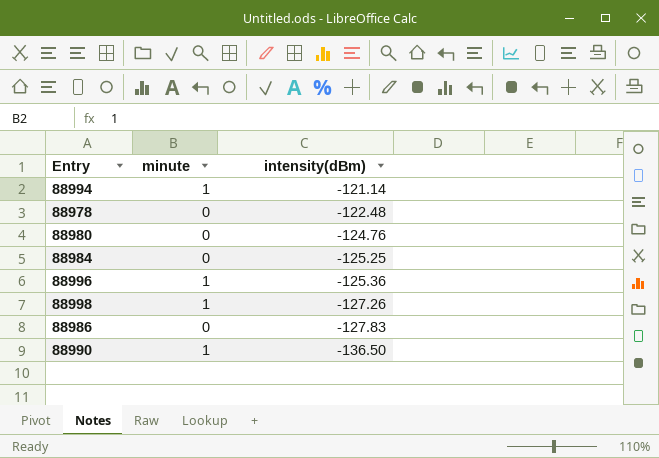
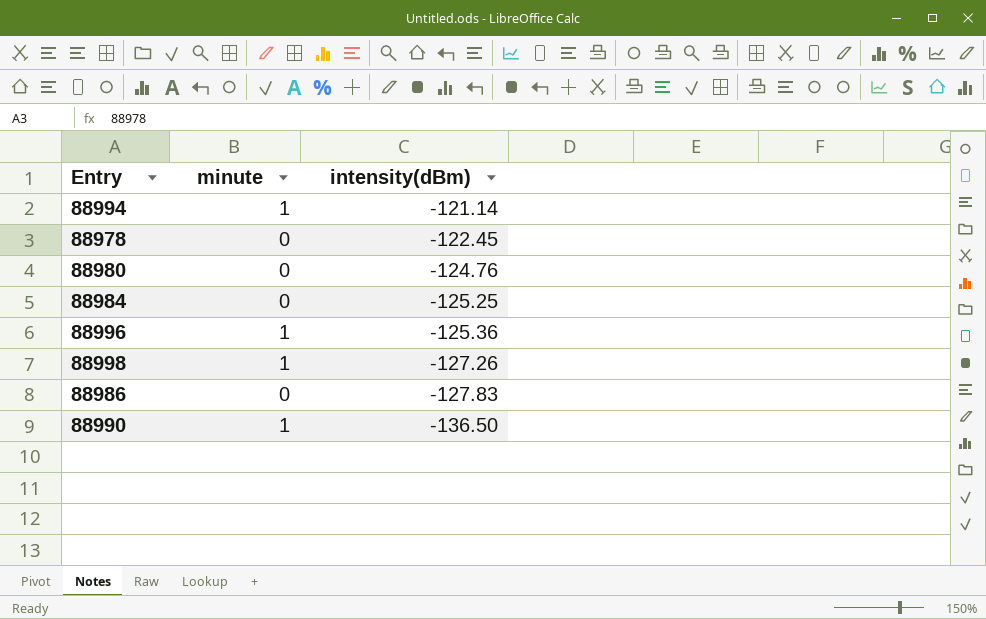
88978 | intensity(dBm): -122.48 -> -122.45

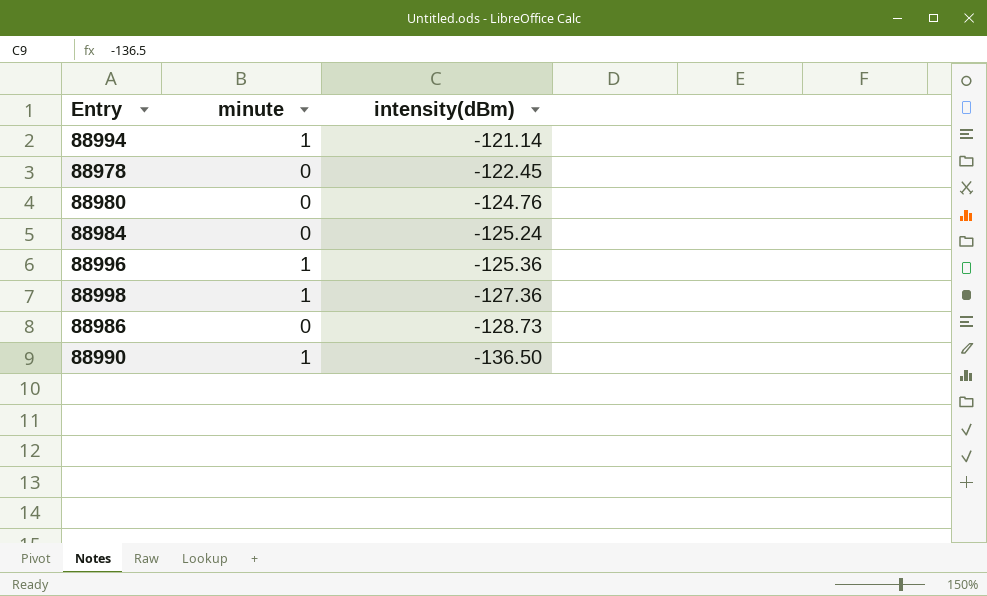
88984 | intensity(dBm): -125.25 -> -125.24
88998 | intensity(dBm): -127.26 -> -127.36
88986 | intensity(dBm): -127.83 -> -128.73

